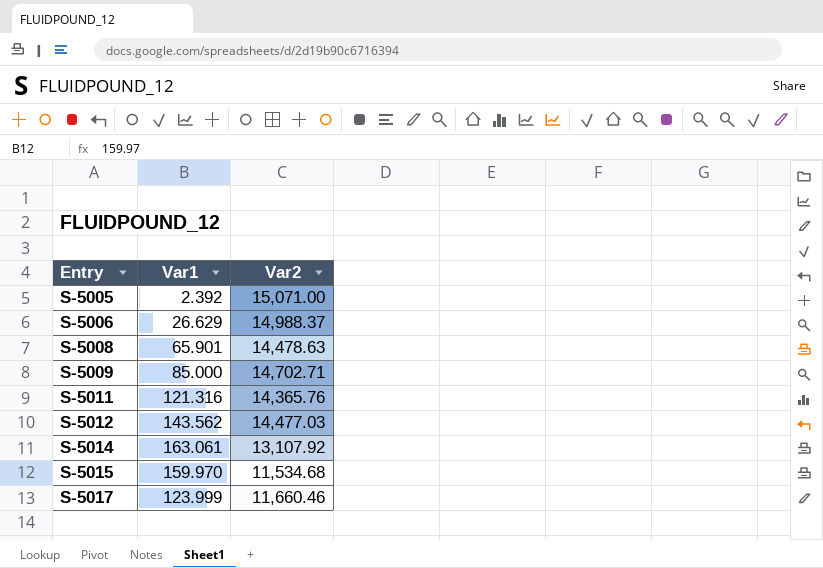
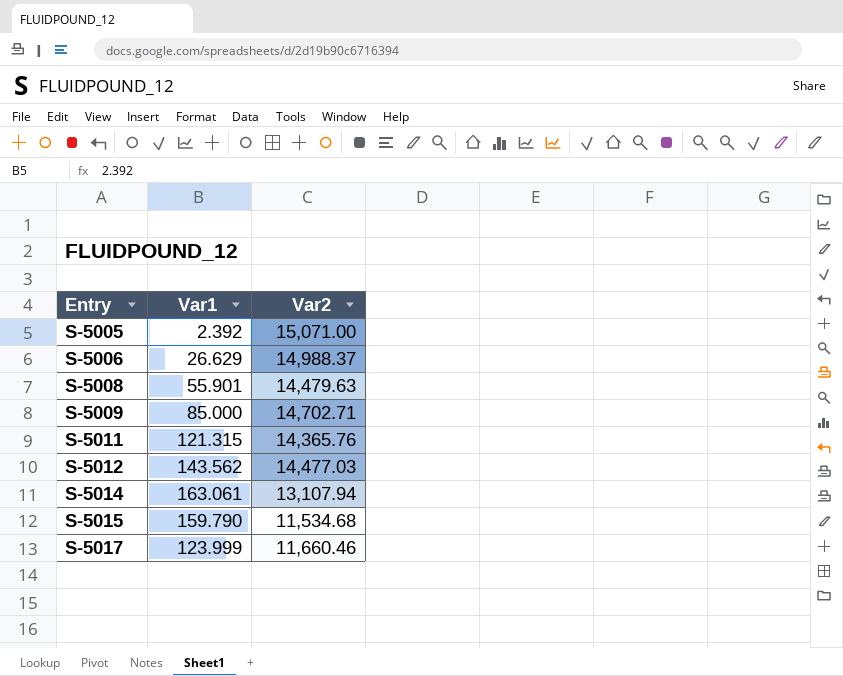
S-5008 | Var1: 65.901 -> 55.901
S-5008 | Var2: 14,478.63 -> 14,479.63
S-5011 | Var1: 121.316 -> 121.315
S-5014 | Var2: 13,107.92 -> 13,107.94
S-5015 | Var1: 159.970 -> 159.790

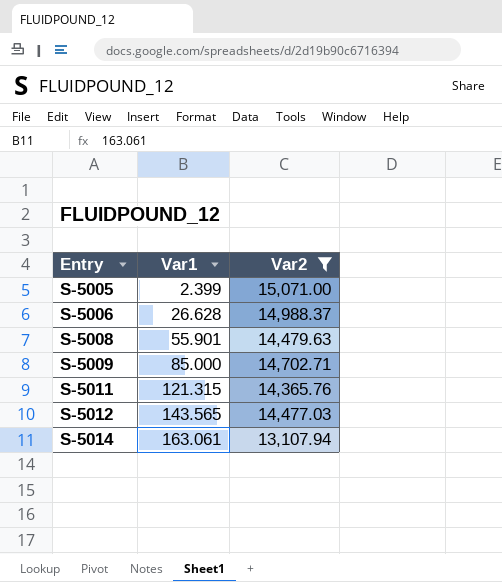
filter: none -> Var2 >= 13,107.94
S-5005 | Var1: 2.392 -> 2.399
S-5006 | Var1: 26.629 -> 26.628
S-5012 | Var1: 143.562 -> 143.565

